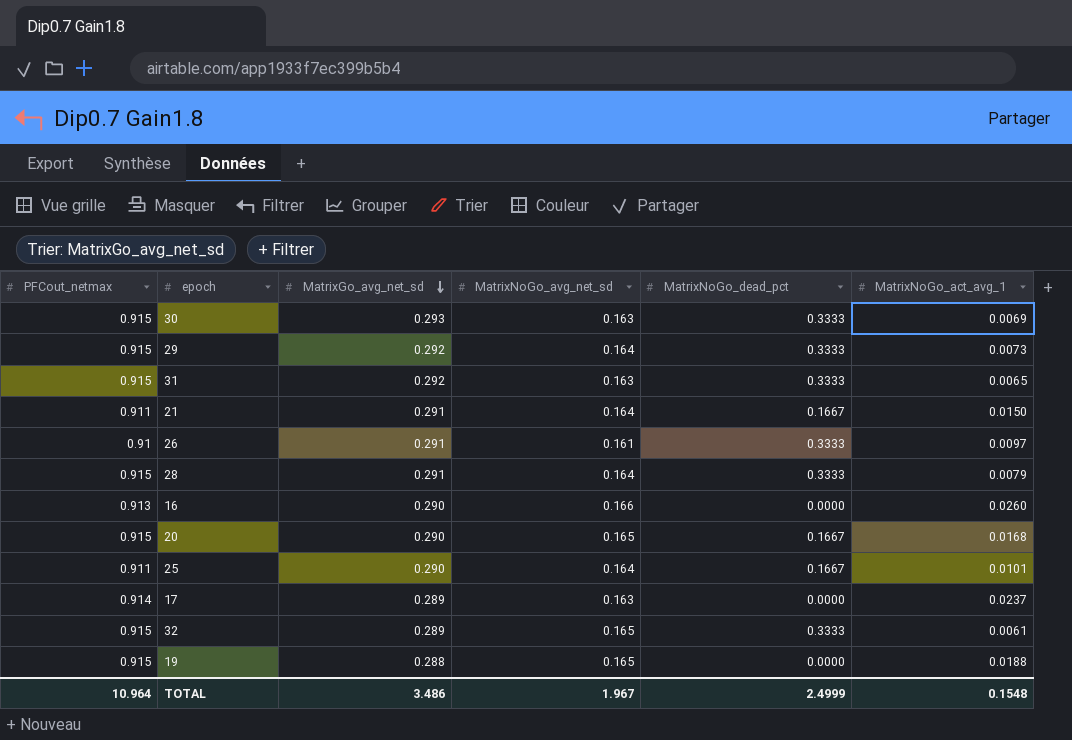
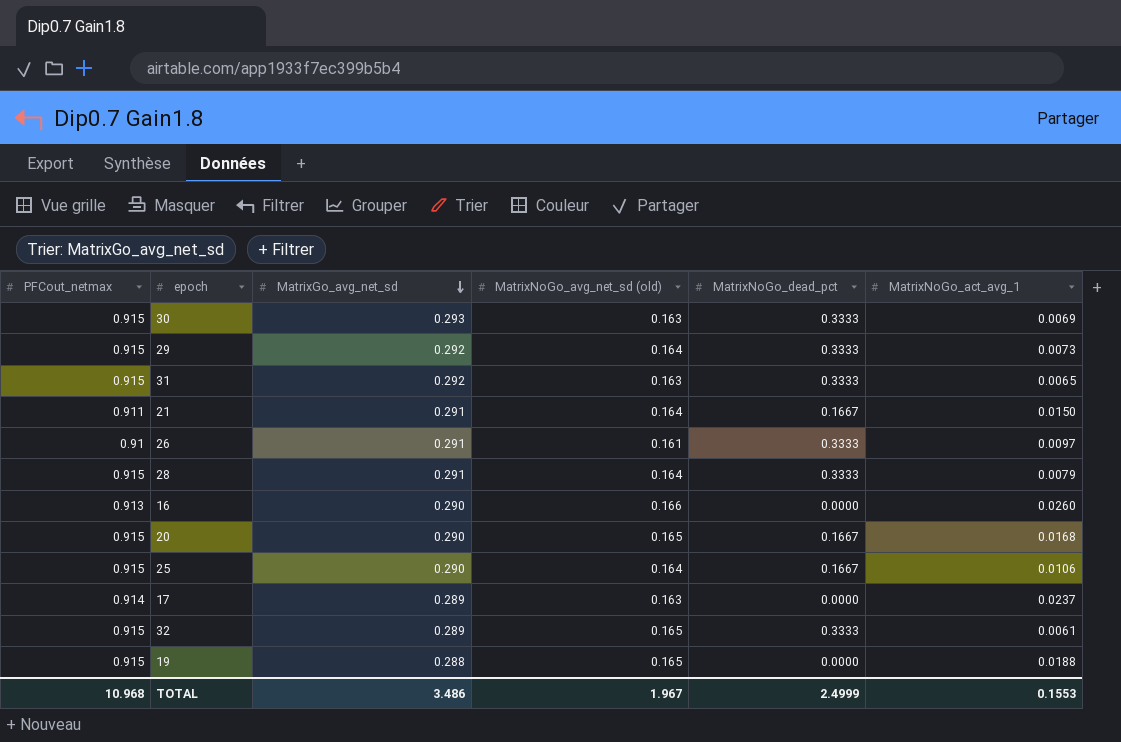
column name: MatrixNoGo_avg_net_sd -> MatrixNoGo_avg_net_sd (old)
25 | PFCout_netmax: 0.911 -> 0.915
25 | MatrixNoGo_act_avg_1: 0.0101 -> 0.0106
TOTAL | PFCout_netmax: 10.964 -> 10.968
TOTAL | MatrixNoGo_act_avg_1: 0.1548 -> 0.1553

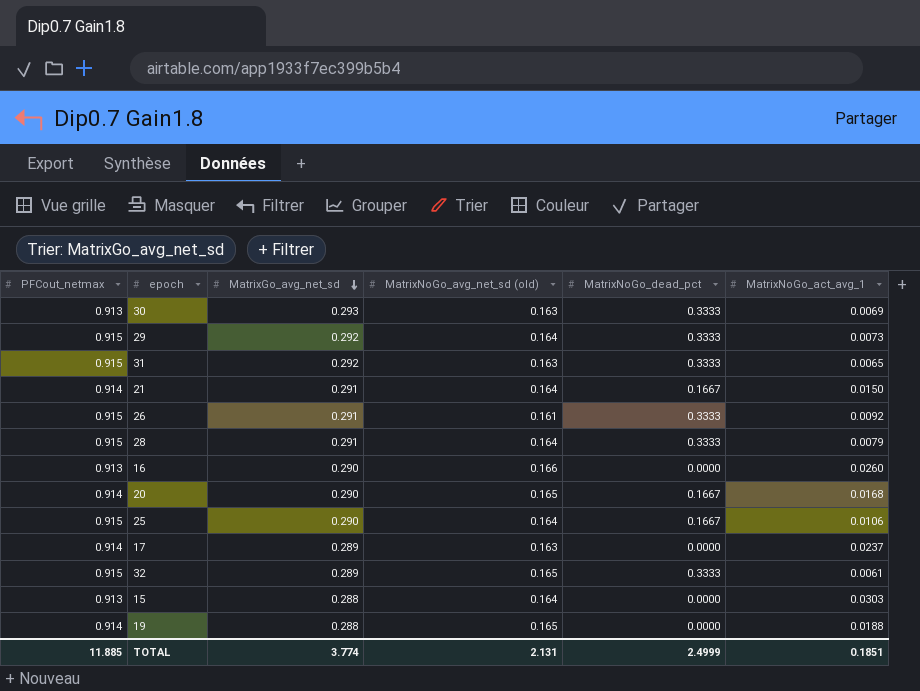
30 | PFCout_netmax: 0.915 -> 0.913
21 | PFCout_netmax: 0.911 -> 0.914
26 | PFCout_netmax: 0.91 -> 0.915
26 | MatrixNoGo_act_avg_1: 0.0097 -> 0.0092
20 | PFCout_netmax: 0.915 -> 0.914
row 15: none -> 0.913 | 0.288 | 0.164 | 0.0000 | 0.0303
19 | PFCout_netmax: 0.915 -> 0.914
TOTAL | PFCout_netmax: 10.968 -> 11.885
TOTAL | MatrixGo_avg_net_sd: 3.486 -> 3.774
TOTAL | MatrixNoGo_avg_net_sd (old): 1.967 -> 2.131
TOTAL | MatrixNoGo_act_avg_1: 0.1553 -> 0.1851

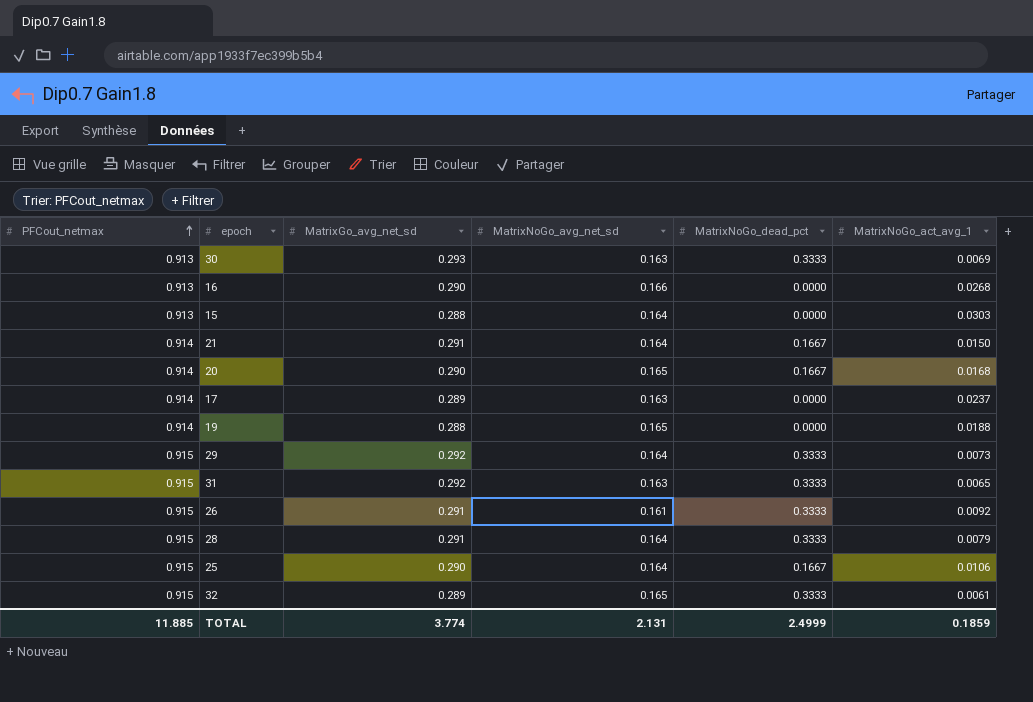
row order: MatrixGo_avg_net_sd descending -> PFCout_netmax ascending
column name: MatrixNoGo_avg_net_sd (old) -> MatrixNoGo_avg_net_sd
16 | MatrixNoGo_act_avg_1: 0.0260 -> 0.0268
TOTAL | MatrixNoGo_act_avg_1: 0.1851 -> 0.1859

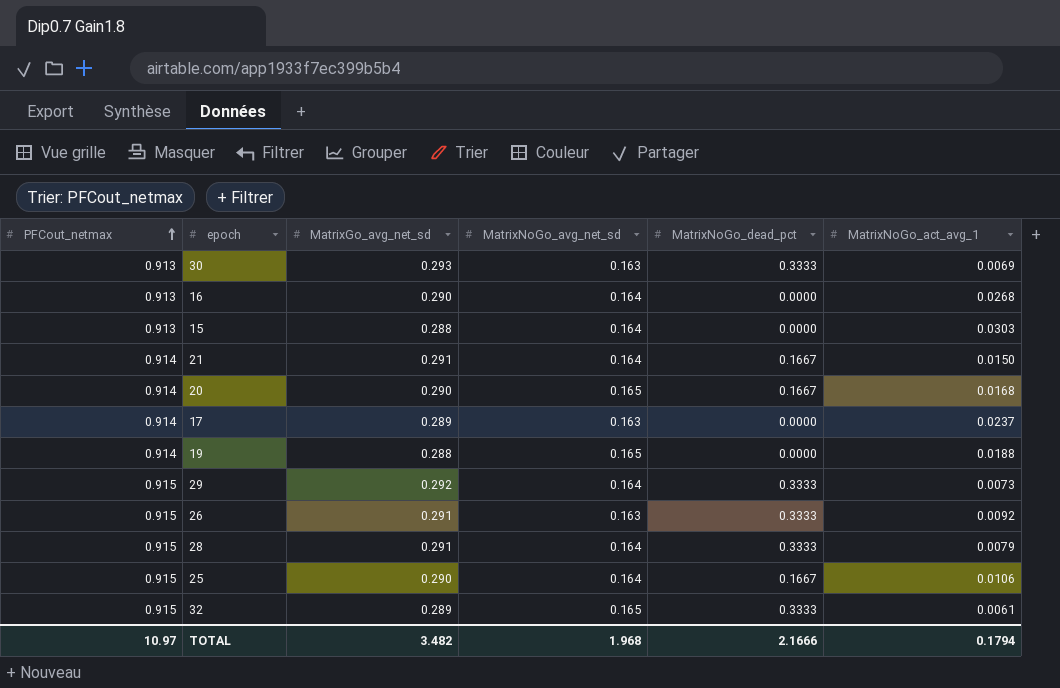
row 31: 0.915 | 0.292 | 0.163 | 0.3333 | 0.0065 -> none
16 | MatrixNoGo_avg_net_sd: 0.166 -> 0.164
26 | MatrixNoGo_avg_net_sd: 0.161 -> 0.163
TOTAL | PFCout_netmax: 11.885 -> 10.97
TOTAL | MatrixGo_avg_net_sd: 3.774 -> 3.482
TOTAL | MatrixNoGo_avg_net_sd: 2.131 -> 1.968
TOTAL | MatrixNoGo_dead_pct: 2.4999 -> 2.1666
TOTAL | MatrixNoGo_act_avg_1: 0.1859 -> 0.1794

